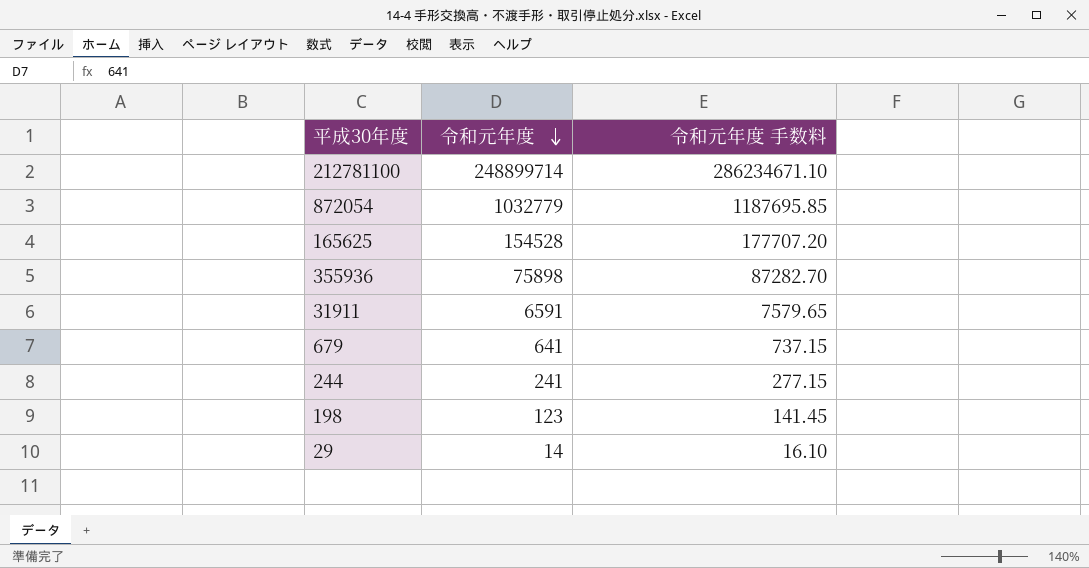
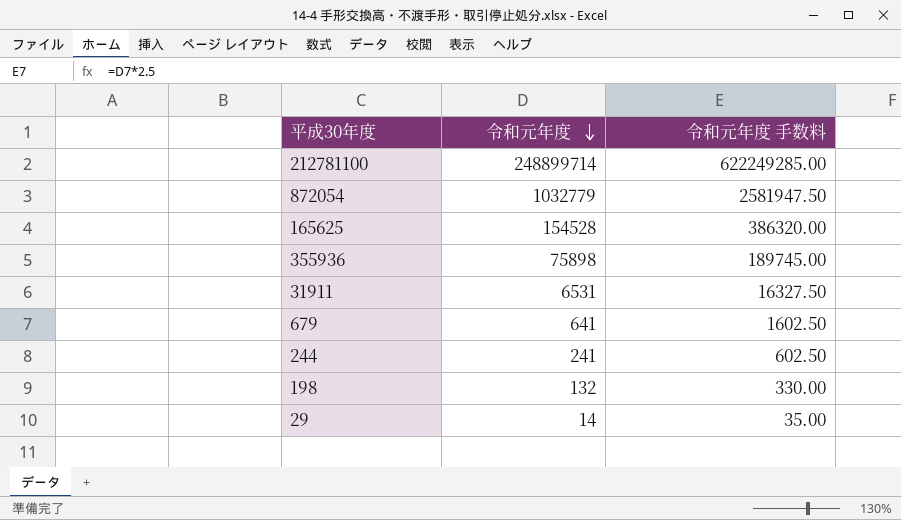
column 令和元年度 手数料 | formula: [令和元年度] * 1.15 -> [令和元年度] * 2.5
31911 | 令和元年度: 6591 -> 6531
198 | 令和元年度: 123 -> 132

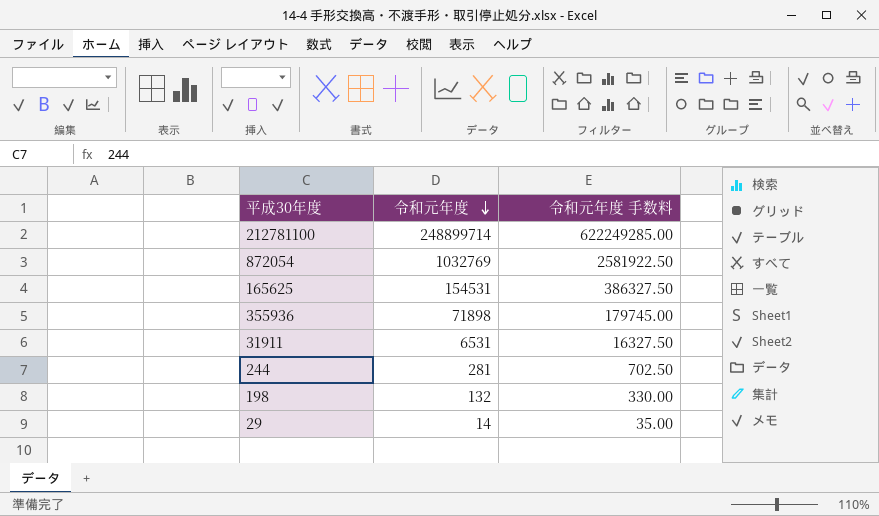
row 679: 641 | 1602.50 -> none
872054 | 令和元年度: 1032779 -> 1032769
872054 | 令和元年度 手数料: 2581947.50 -> 2581922.50
165625 | 令和元年度: 154528 -> 154531
165625 | 令和元年度 手数料: 386320.00 -> 386327.50
355936 | 令和元年度: 75898 -> 71898
355936 | 令和元年度 手数料: 189745.00 -> 179745.00
244 | 令和元年度: 241 -> 281
244 | 令和元年度 手数料: 602.50 -> 702.50

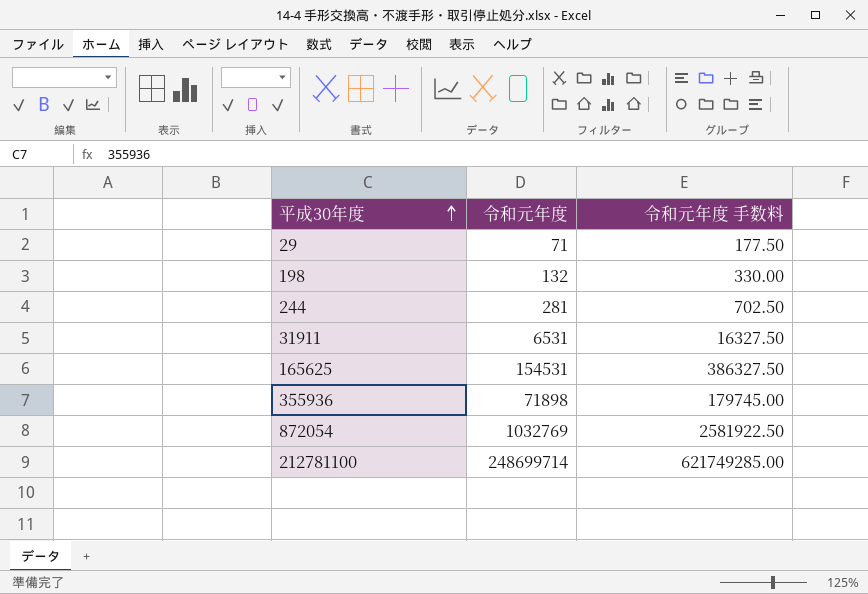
row order: 令和元年度 descending -> 平成30年度 ascending
29 | 令和元年度: 14 -> 71
29 | 令和元年度 手数料: 35.00 -> 177.50
212781100 | 令和元年度: 248899714 -> 248699714
212781100 | 令和元年度 手数料: 622249285.00 -> 621749285.00

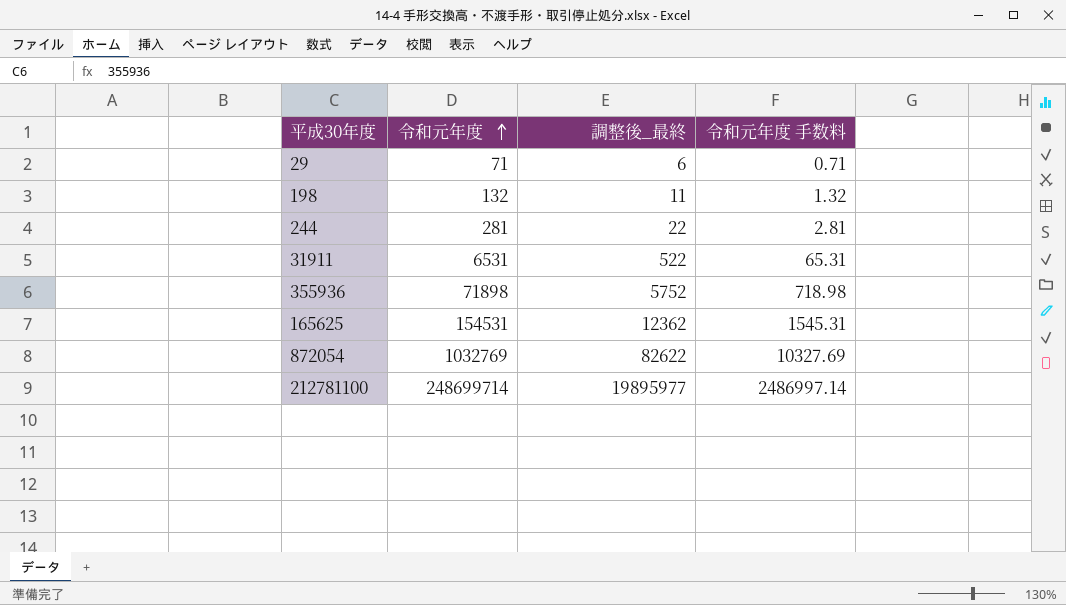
row order: 平成30年度 ascending -> 令和元年度 ascending
column 調整後_最終 | formula: none -> [令和元年度] * 0.08
column 令和元年度 手数料 | formula: [令和元年度] * 2.5 -> [令和元年度] * 0.01

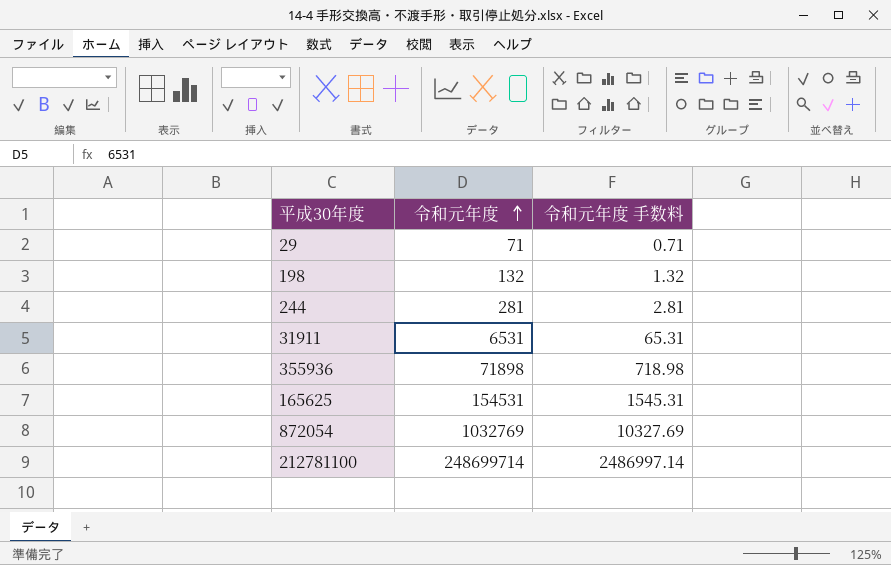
column 調整後_最終 | formula: [令和元年度] * 0.08 -> none

